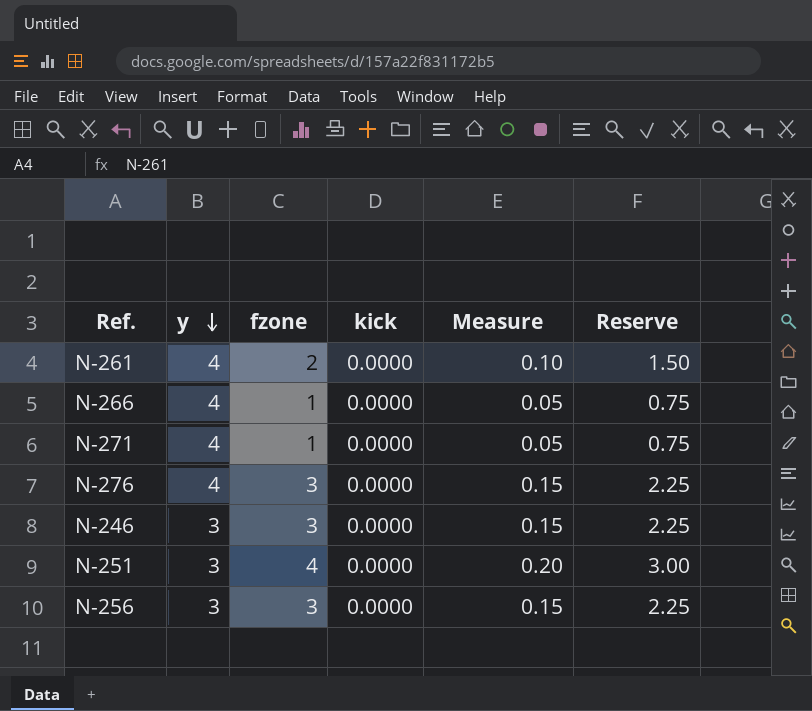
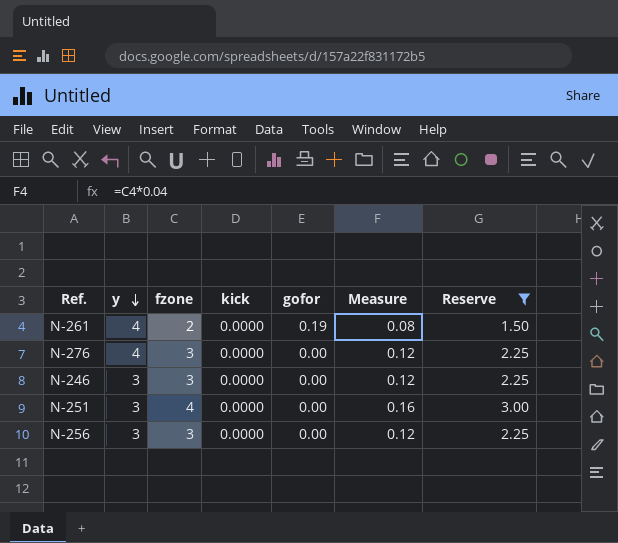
filter: none -> Reserve != 0.75
column gofor | position: none -> 5
column Measure | formula: [fzone] * 0.05 -> [fzone] * 0.04

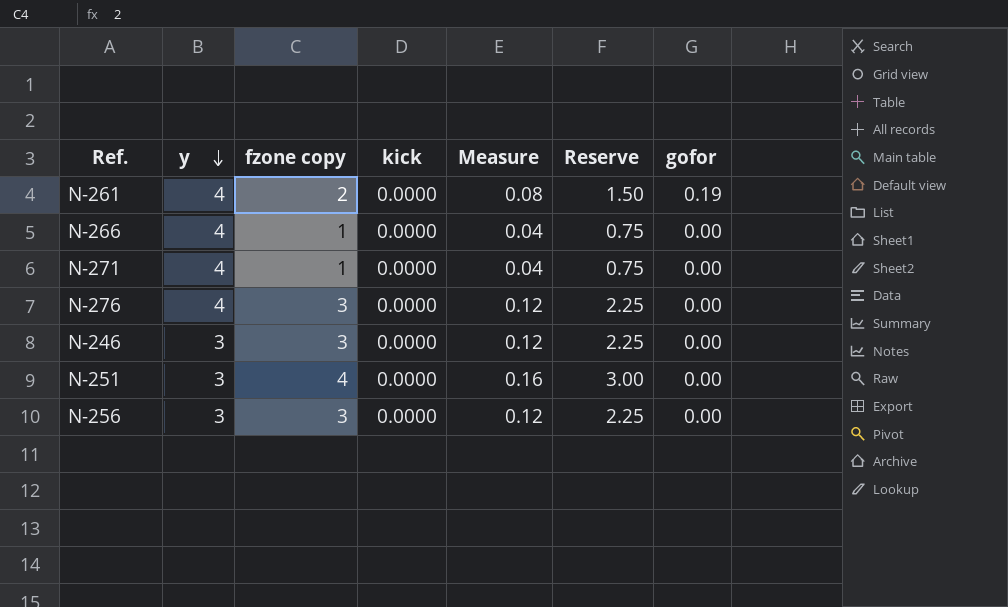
filter: Reserve != 0.75 -> none
column name: fzone -> fzone copy
column gofor | position: 5 -> 7

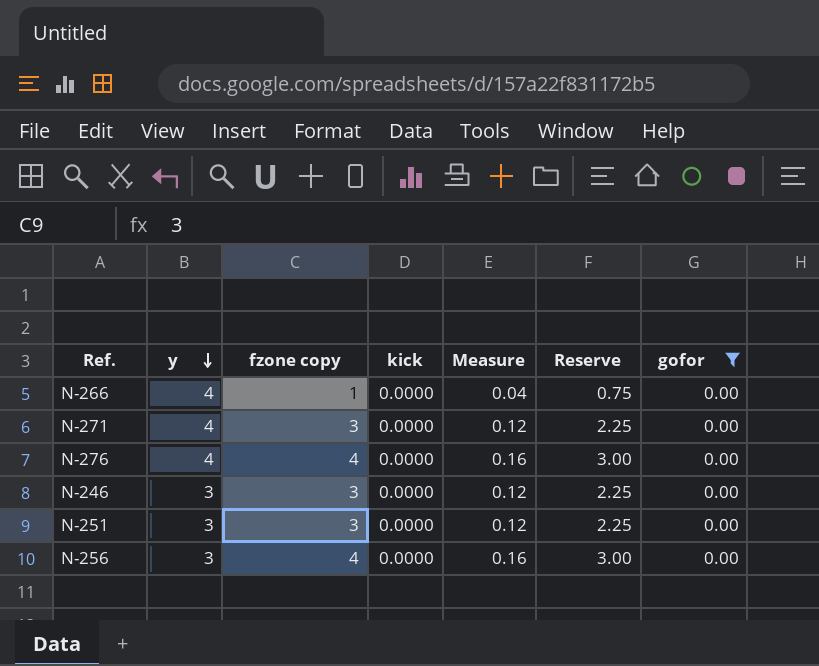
filter: none -> gofor = 0.00
N-271 | fzone copy: 1 -> 3
N-271 | Measure: 0.04 -> 0.12
N-271 | Reserve: 0.75 -> 2.25
N-276 | fzone copy: 3 -> 4
N-276 | Measure: 0.12 -> 0.16
N-276 | Reserve: 2.25 -> 3.00
N-251 | fzone copy: 4 -> 3
N-251 | Measure: 0.16 -> 0.12
N-251 | Reserve: 3.00 -> 2.25
N-256 | fzone copy: 3 -> 4
N-256 | Measure: 0.12 -> 0.16
N-256 | Reserve: 2.25 -> 3.00

